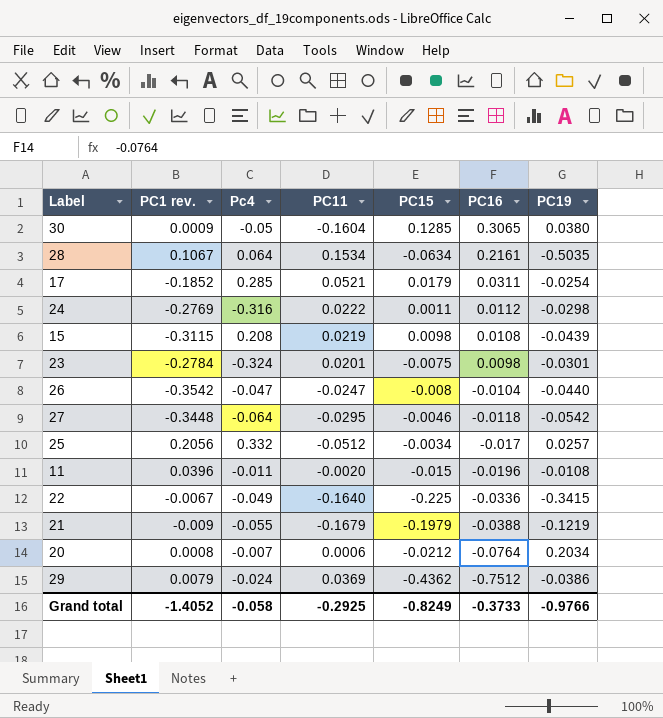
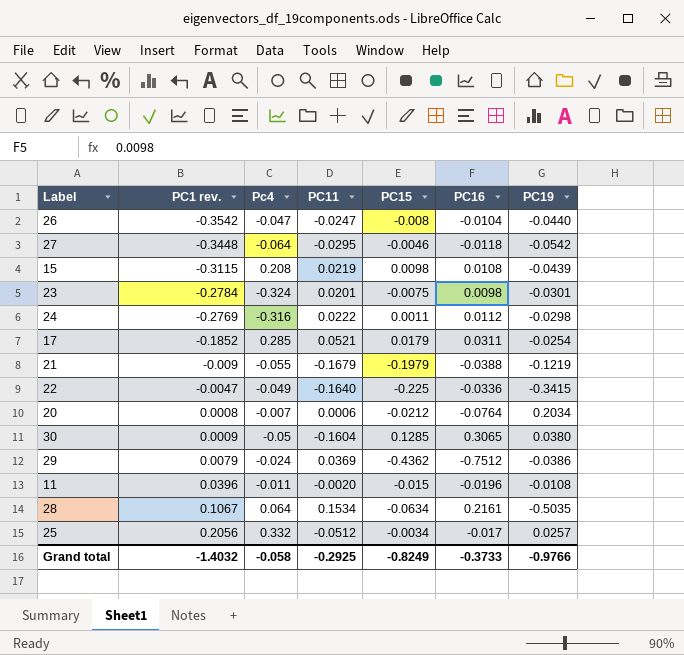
row order: PC16 descending -> PC1 rev. ascending
22 | PC1 rev.: -0.0067 -> -0.0047
Grand total | PC1 rev.: -1.4052 -> -1.4032

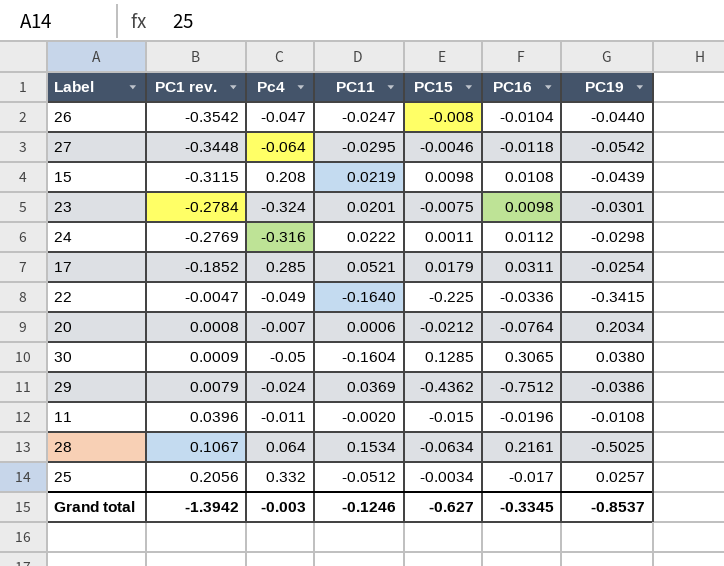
row 21: -0.009 | -0.055 | -0.1679 | -0.1979 | -0.0388 | -0.1219 -> none
28 | PC19: -0.5035 -> -0.5025
Grand total | PC1 rev.: -1.4032 -> -1.3942
Grand total | Pc4: -0.058 -> -0.003
Grand total | PC11: -0.2925 -> -0.1246
Grand total | PC15: -0.8249 -> -0.627
Grand total | PC16: -0.3733 -> -0.3345
Grand total | PC19: -0.9766 -> -0.8537

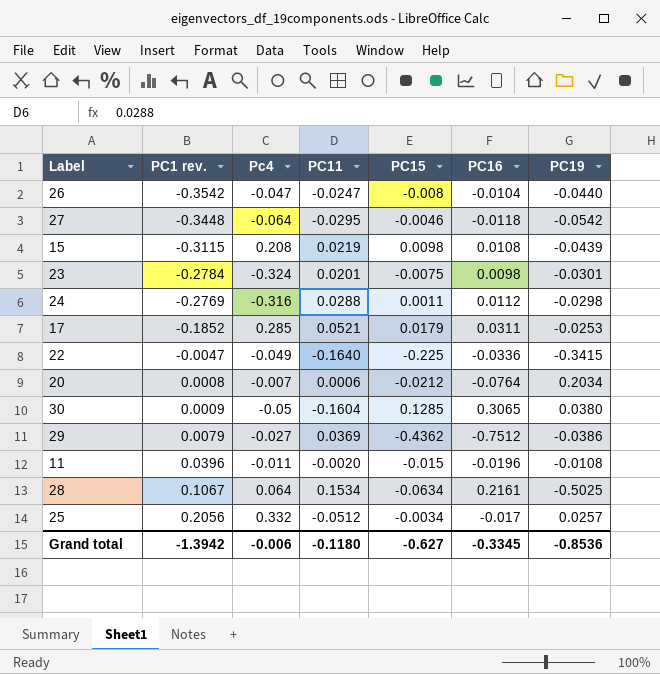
24 | PC11: 0.0222 -> 0.0288
17 | PC19: -0.0254 -> -0.0253
29 | Pc4: -0.024 -> -0.027
Grand total | Pc4: -0.003 -> -0.006
Grand total | PC11: -0.1246 -> -0.1180
Grand total | PC19: -0.8537 -> -0.8536

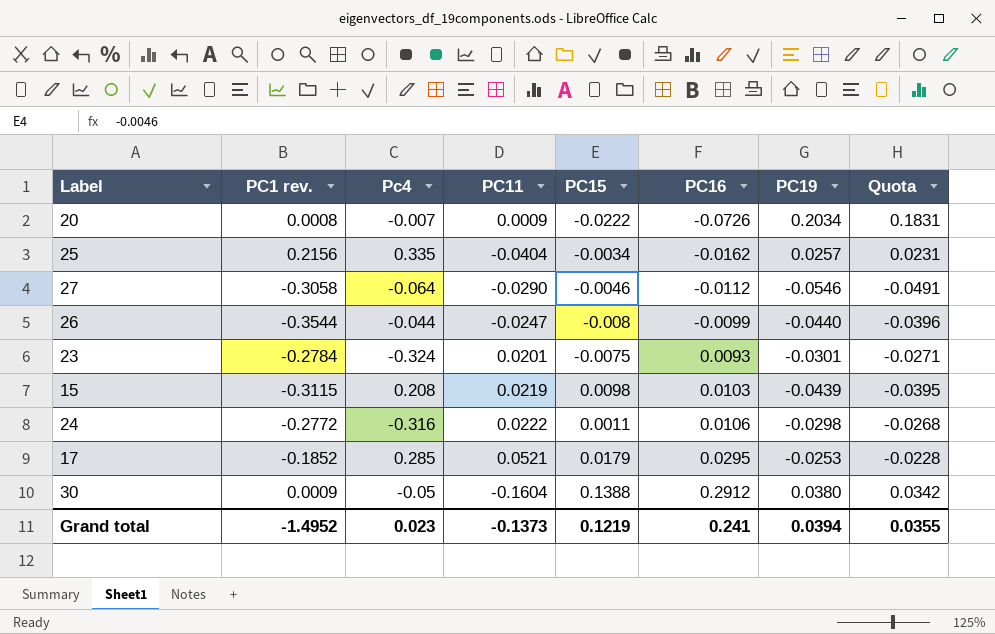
row order: PC1 rev. ascending -> PC16 ascending
column Quota | formula: none -> [PC19] * 0.9
row 22: -0.0047 | -0.049 | -0.1640 | -0.225 | -0.0336 | -0.3415 -> none
row 29: 0.0079 | -0.027 | 0.0369 | -0.4362 | -0.7512 | -0.0386 -> none
row 11: 0.0396 | -0.011 | -0.0020 | -0.015 | -0.0196 | -0.0108 -> none
row 28: 0.1067 | 0.064 | 0.1534 | -0.0634 | 0.2161 | -0.5025 -> none
20 | PC11: 0.0006 -> 0.0009
20 | PC15: -0.0212 -> -0.0222
20 | PC16: -0.0764 -> -0.0726
25 | PC1 rev.: 0.2056 -> 0.2156
25 | Pc4: 0.332 -> 0.335
25 | PC11: -0.0512 -> -0.0404
25 | PC16: -0.017 -> -0.0162
27 | PC1 rev.: -0.3448 -> -0.3058
27 | PC11: -0.0295 -> -0.0290
27 | PC16: -0.0118 -> -0.0112
27 | PC19: -0.0542 -> -0.0546
26 | PC1 rev.: -0.3542 -> -0.3544
26 | Pc4: -0.047 -> -0.044
26 | PC16: -0.0104 -> -0.0099
23 | PC16: 0.0098 -> 0.0093
15 | PC16: 0.0108 -> 0.0103
24 | PC1 rev.: -0.2769 -> -0.2772
24 | PC11: 0.0288 -> 0.0222
24 | PC16: 0.0112 -> 0.0106
17 | PC16: 0.0311 -> 0.0295
30 | PC15: 0.1285 -> 0.1388
30 | PC16: 0.3065 -> 0.2912
Grand total | PC1 rev.: -1.3942 -> -1.4952
Grand total | Pc4: -0.006 -> 0.023
Grand total | PC11: -0.1180 -> -0.1373
Grand total | PC15: -0.627 -> 0.1219
Grand total | PC16: -0.3345 -> 0.241
Grand total | PC19: -0.8536 -> 0.0394

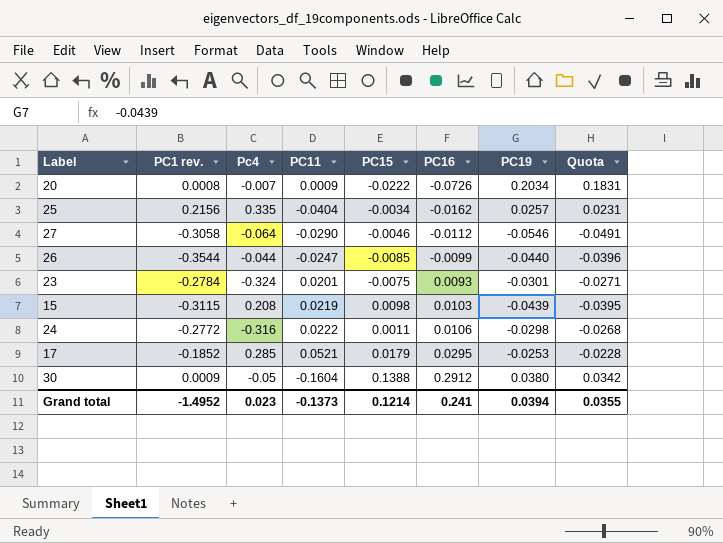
26 | PC15: -0.008 -> -0.0085
Grand total | PC15: 0.1219 -> 0.1214

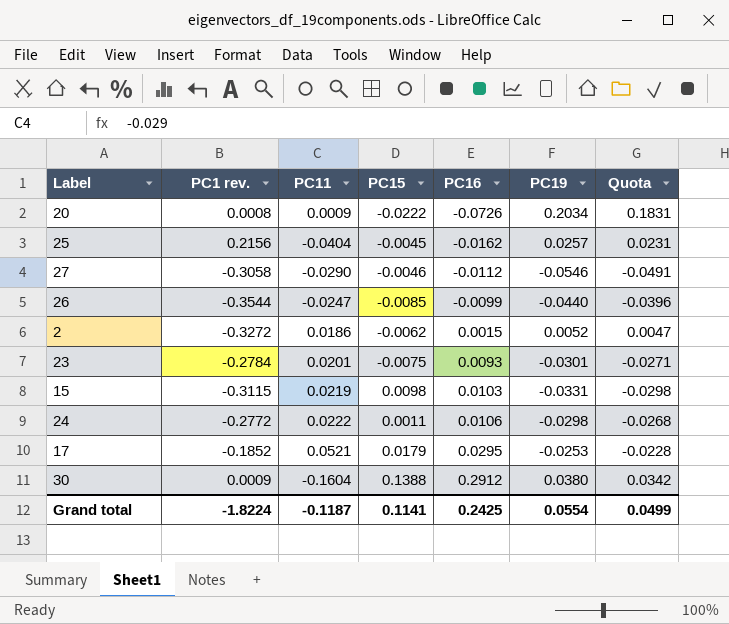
column Pc4 | position: 3 -> none
25 | PC15: -0.0034 -> -0.0045
row 2: none -> -0.3272 | 0.0186 | -0.0062 | 0.0015 | 0.0052 | 0.0047
15 | PC19: -0.0439 -> -0.0331
15 | Quota: -0.0395 -> -0.0298
Grand total | PC1 rev.: -1.4952 -> -1.8224
Grand total | PC11: -0.1373 -> -0.1187
Grand total | PC15: 0.1214 -> 0.1141
Grand total | PC16: 0.241 -> 0.2425
Grand total | PC19: 0.0394 -> 0.0554
Grand total | Quota: 0.0355 -> 0.0499

